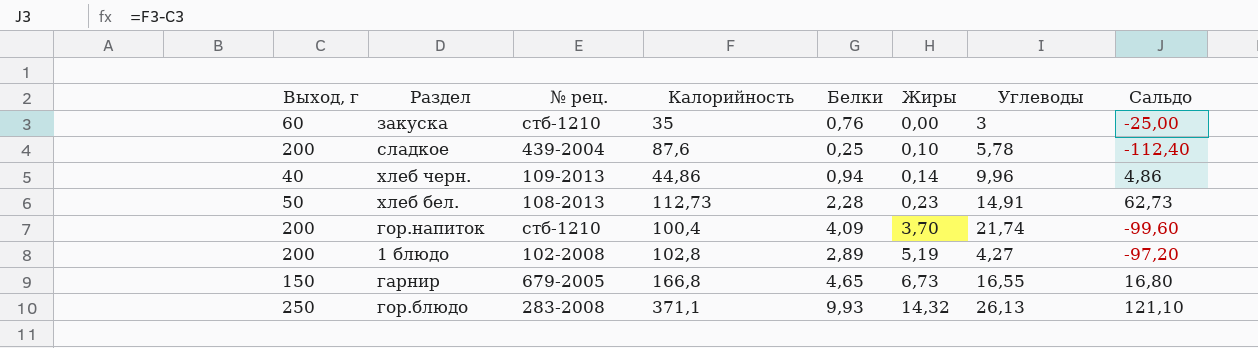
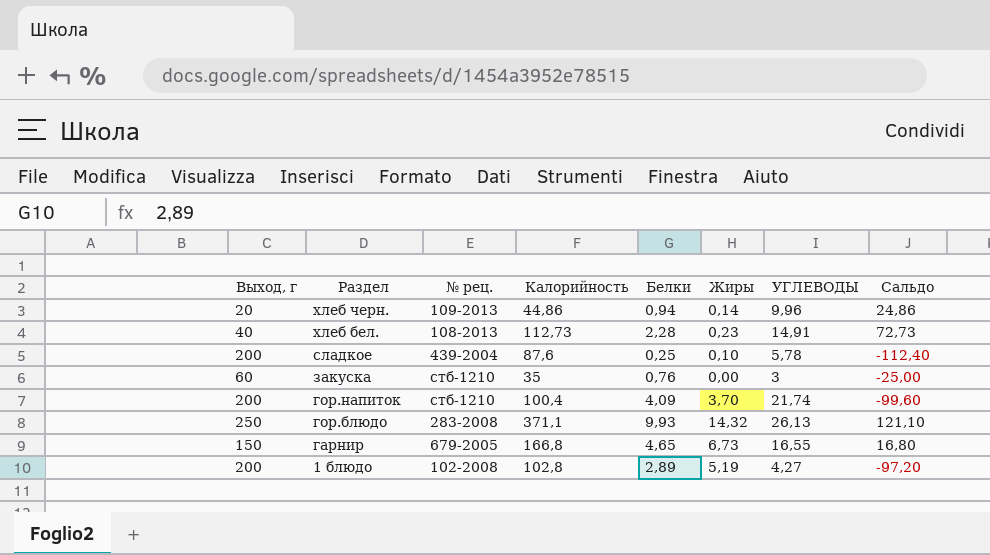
row order: Жиры ascending -> Раздел descending
column name: Углеводы -> УГЛЕВОДЫ
хлеб черн. | Выход, г: 40 -> 20
хлеб черн. | Сальдо: 4,86 -> 24,86
хлеб бел. | Выход, г: 50 -> 40
хлеб бел. | Сальдо: 62,73 -> 72,73

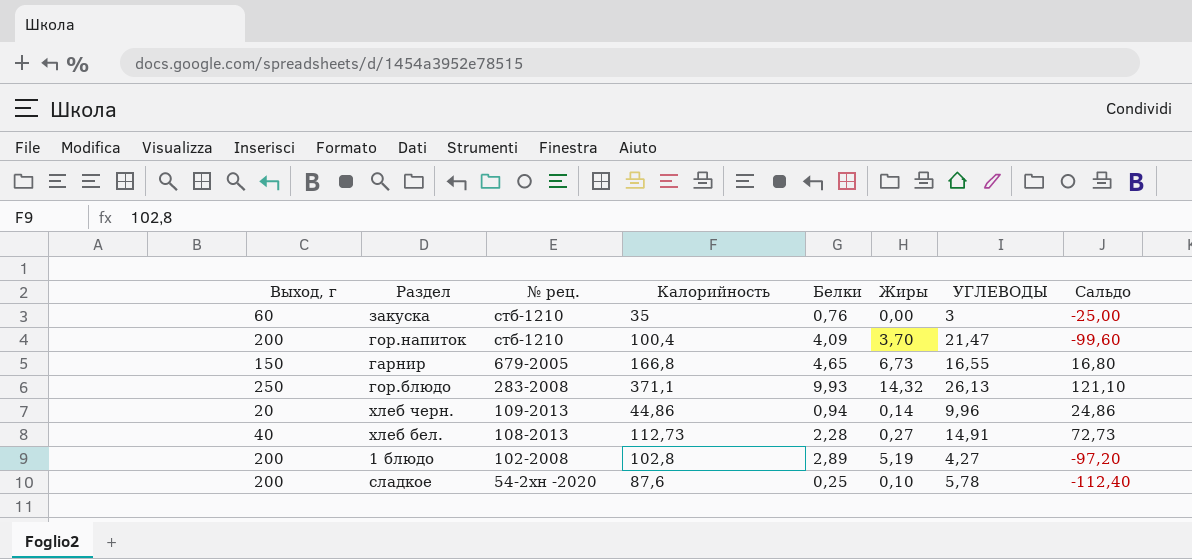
row order: Раздел descending -> № рец. descending
гор.напиток | УГЛЕВОДЫ: 21,74 -> 21,47
хлеб бел. | Жиры: 0,23 -> 0,27
сладкое | № рец.: 439-2004 -> 54-2хн -2020

